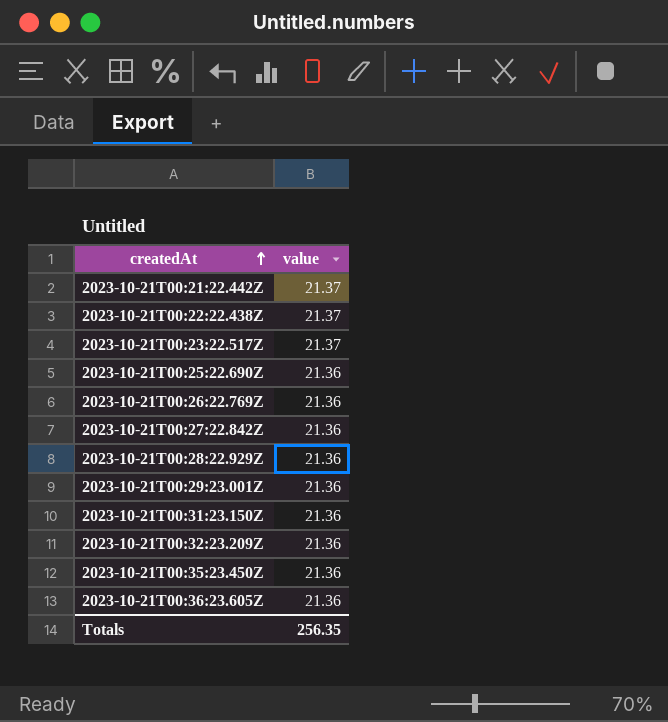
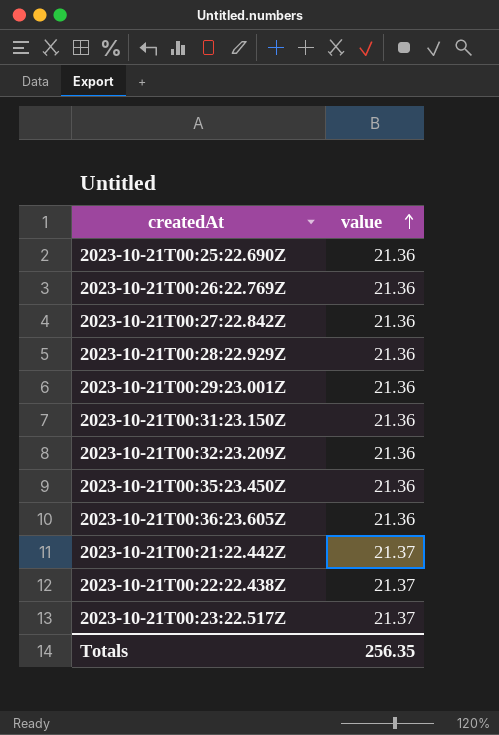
row order: createdAt ascending -> value ascending

